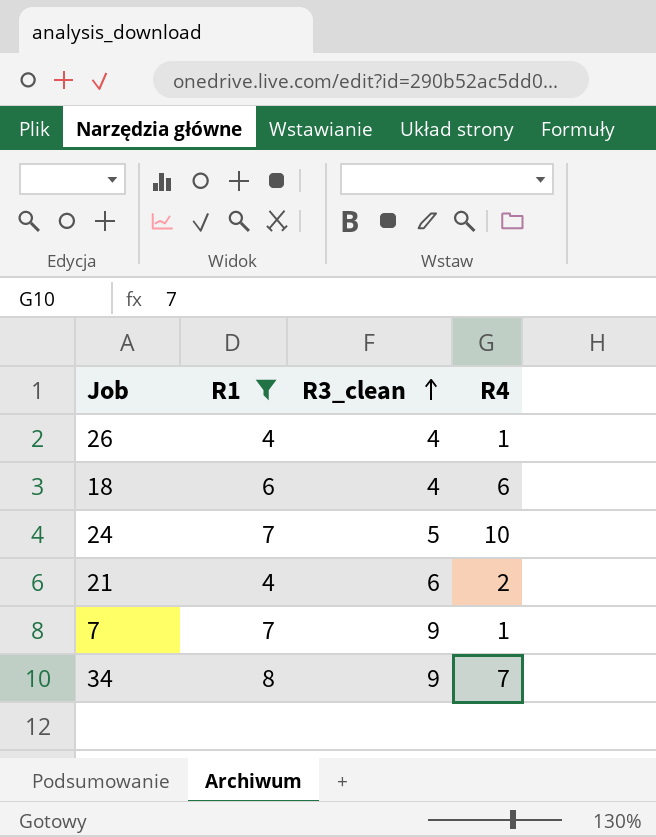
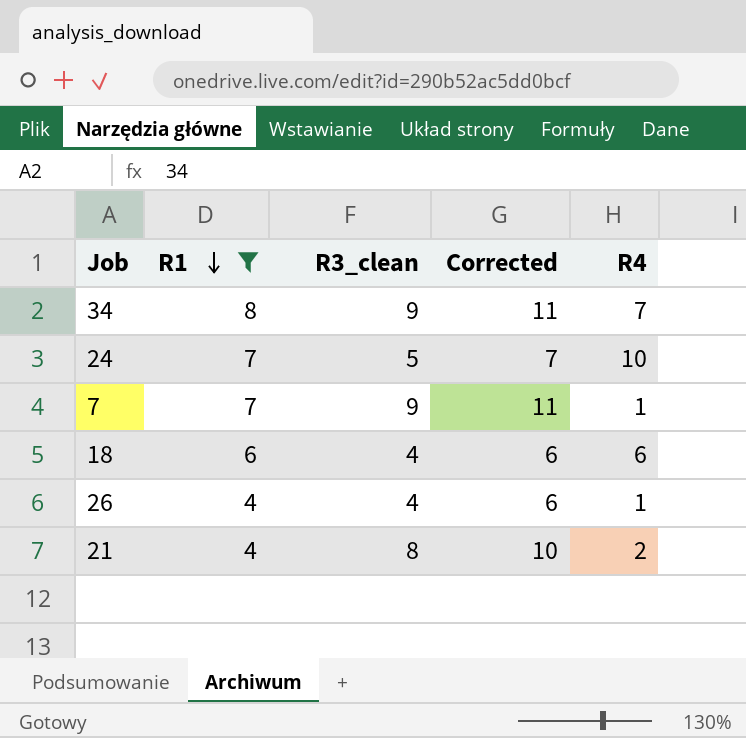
row order: R3_clean ascending -> R1 descending
column Corrected | formula: none -> [R3_clean] + 2
21 | R3_clean: 6 -> 8

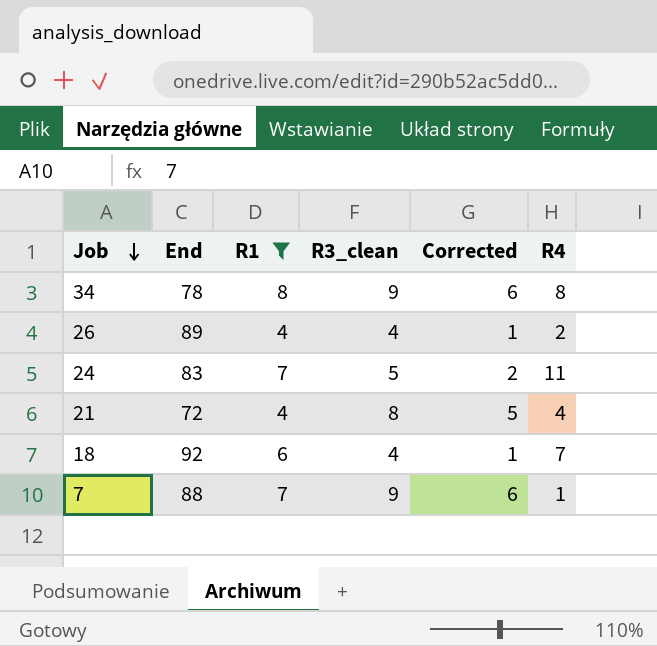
row order: R1 descending -> Job descending
column End | position: none -> 2
column Corrected | formula: [R3_clean] + 2 -> [R3_clean] - 3
34 | R4: 7 -> 8
26 | R4: 1 -> 2
24 | R4: 10 -> 11
21 | R4: 2 -> 4
18 | R4: 6 -> 7

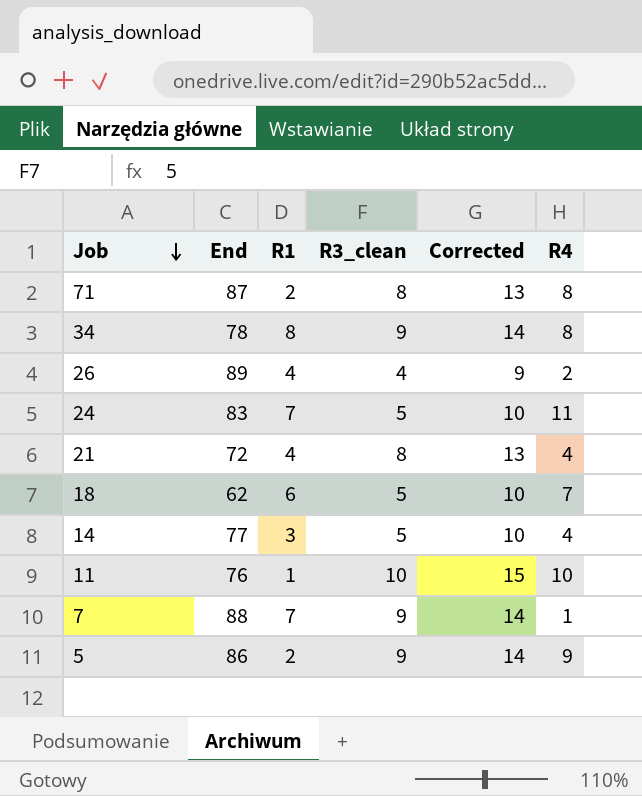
filter: R1 >= 4 -> none
column Corrected | formula: [R3_clean] - 3 -> [R3_clean] + 5
18 | End: 92 -> 62
18 | R3_clean: 4 -> 5

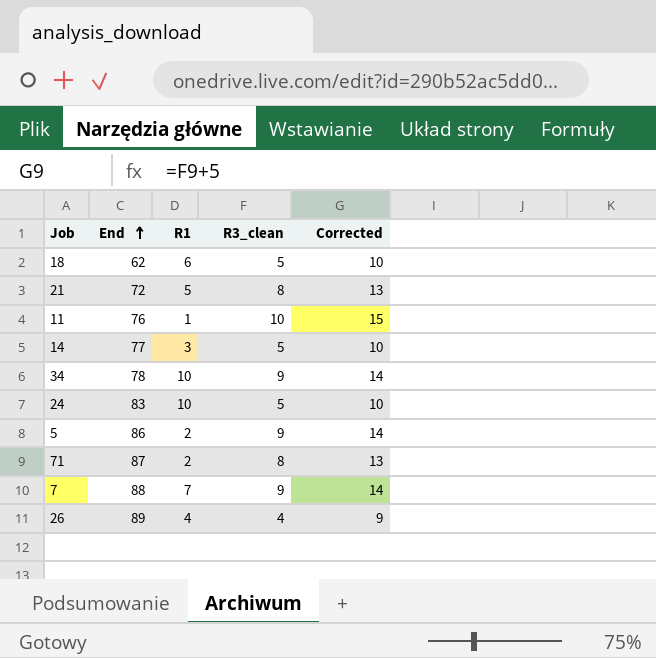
row order: Job descending -> End ascending
column R4 | position: 6 -> none
21 | R1: 4 -> 5
34 | R1: 8 -> 10
24 | R1: 7 -> 10

